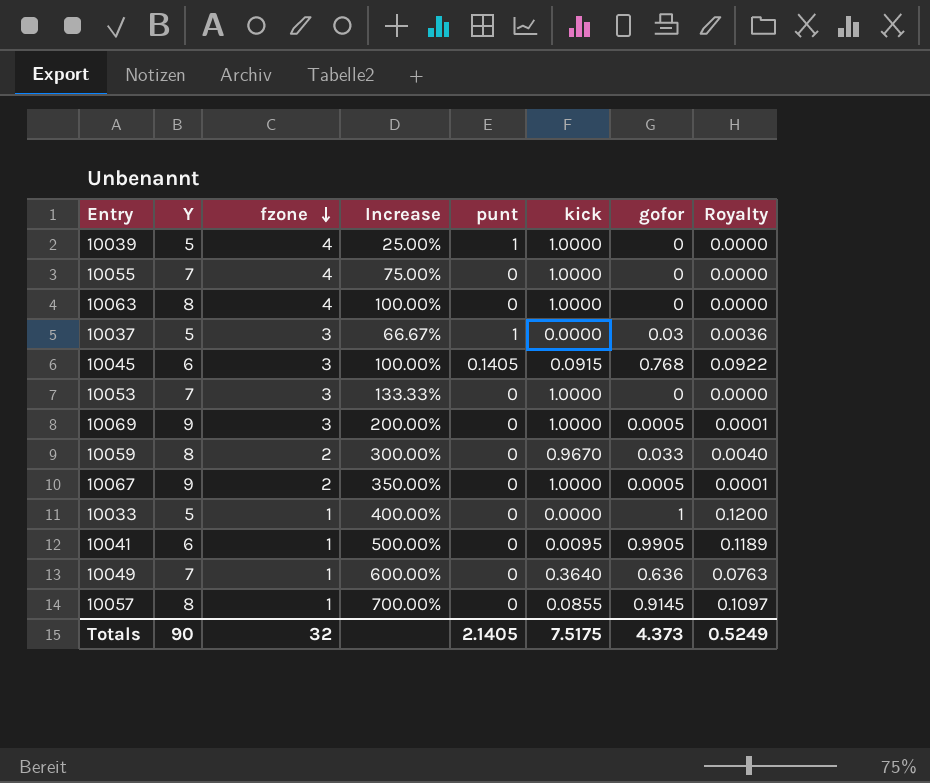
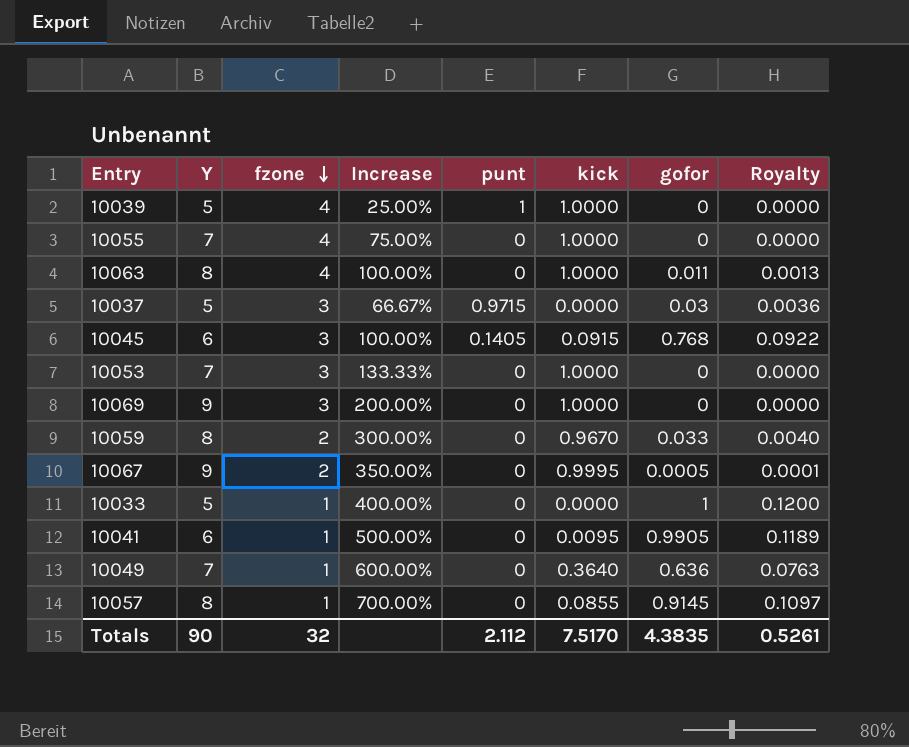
10063 | gofor: 0 -> 0.011
10063 | Royalty: 0.0000 -> 0.0013
10037 | punt: 1 -> 0.9715
10069 | gofor: 0.0005 -> 0
10069 | Royalty: 0.0001 -> 0.0000
10067 | kick: 1.0000 -> 0.9995
Totals | punt: 2.1405 -> 2.112
Totals | kick: 7.5175 -> 7.5170
Totals | gofor: 4.373 -> 4.3835
Totals | Royalty: 0.5249 -> 0.5261

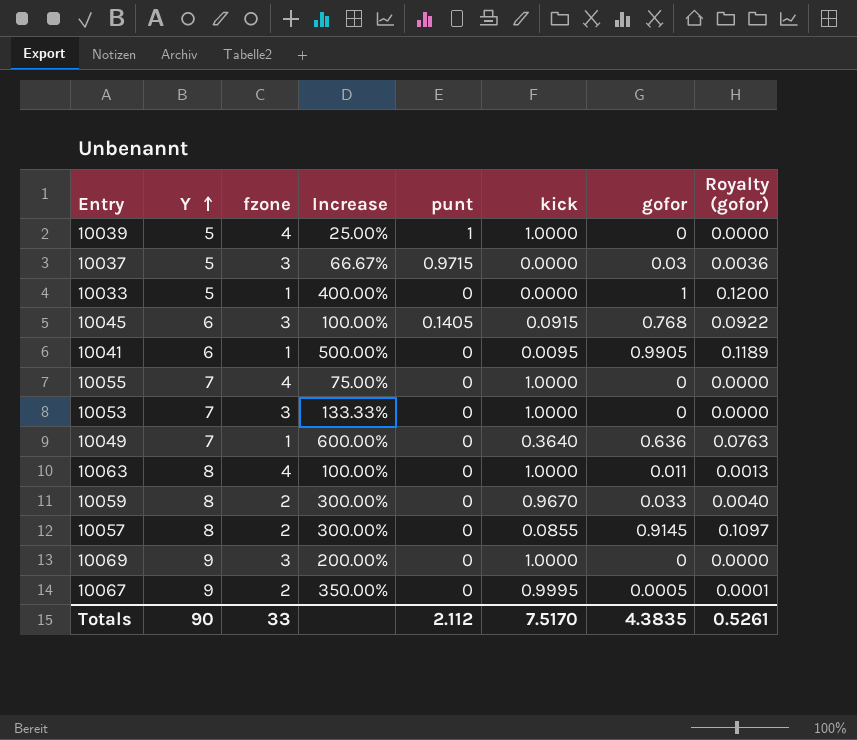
row order: fzone descending -> Y ascending
column name: Royalty -> Royalty (gofor)
10057 | fzone: 1 -> 2
10057 | Increase: 700.00% -> 300.00%
Totals | fzone: 32 -> 33

